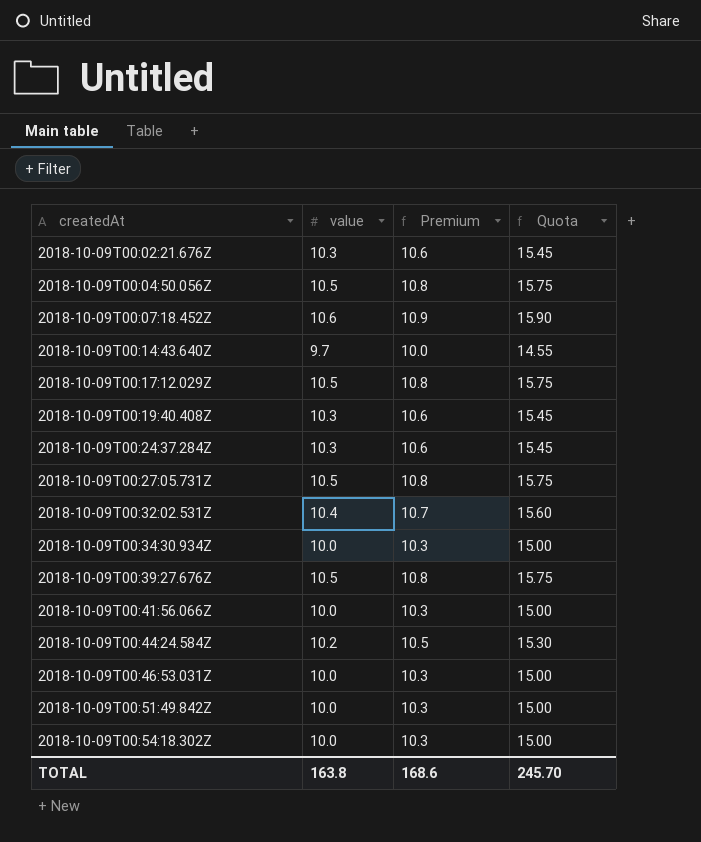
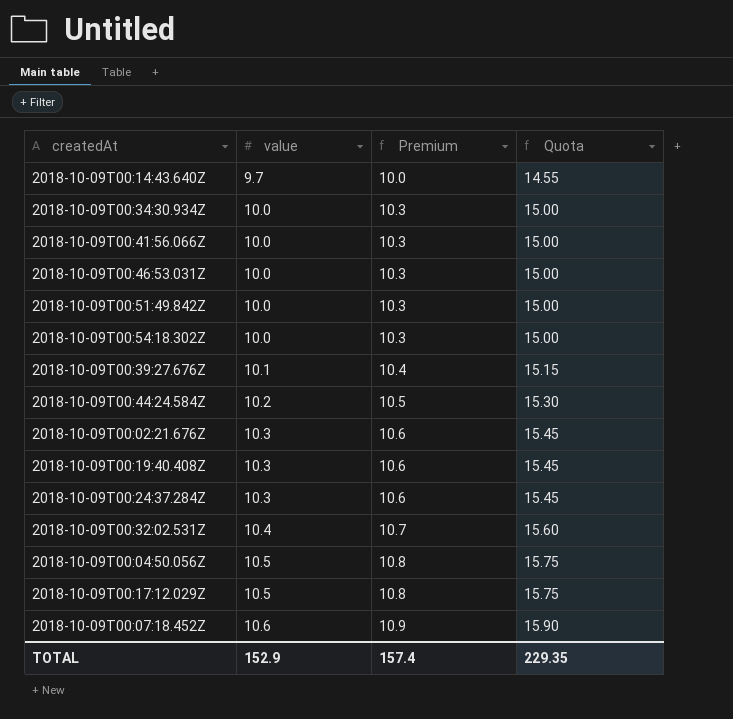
row order: createdAt ascending -> value ascending
row 2018-10-09T00:27:05.731Z: 10.5 | 10.8 | 15.75 -> none
2018-10-09T00:39:27.676Z | value: 10.5 -> 10.1
2018-10-09T00:39:27.676Z | Premium: 10.8 -> 10.4
2018-10-09T00:39:27.676Z | Quota: 15.75 -> 15.15
TOTAL | value: 163.8 -> 152.9
TOTAL | Premium: 168.6 -> 157.4
TOTAL | Quota: 245.70 -> 229.35

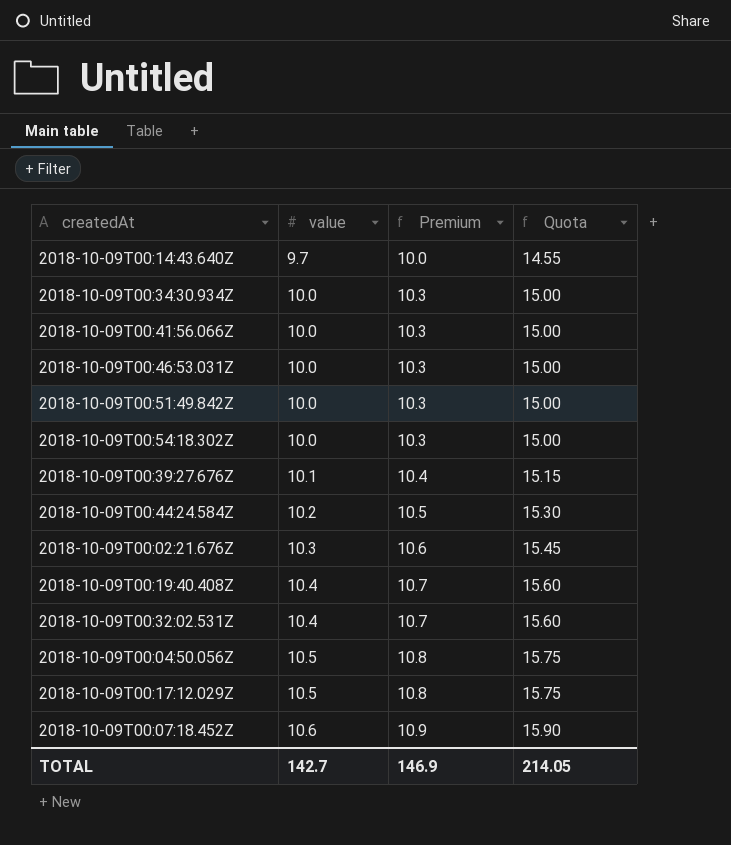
row 2018-10-09T00:24:37.284Z: 10.3 | 10.6 | 15.45 -> none
2018-10-09T00:19:40.408Z | value: 10.3 -> 10.4
2018-10-09T00:19:40.408Z | Premium: 10.6 -> 10.7
2018-10-09T00:19:40.408Z | Quota: 15.45 -> 15.60
TOTAL | value: 152.9 -> 142.7
TOTAL | Premium: 157.4 -> 146.9
TOTAL | Quota: 229.35 -> 214.05

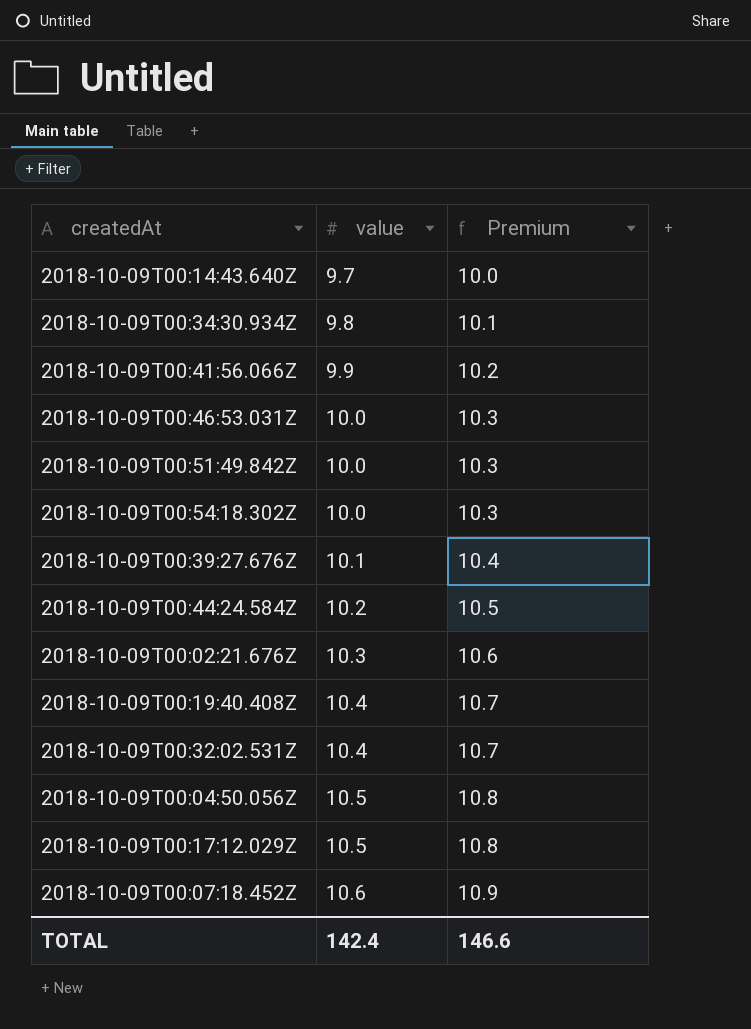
column Quota | formula: [value] * 1.5 -> none
2018-10-09T00:34:30.934Z | value: 10.0 -> 9.8
2018-10-09T00:34:30.934Z | Premium: 10.3 -> 10.1
2018-10-09T00:41:56.066Z | value: 10.0 -> 9.9
2018-10-09T00:41:56.066Z | Premium: 10.3 -> 10.2
TOTAL | value: 142.7 -> 142.4
TOTAL | Premium: 146.9 -> 146.6

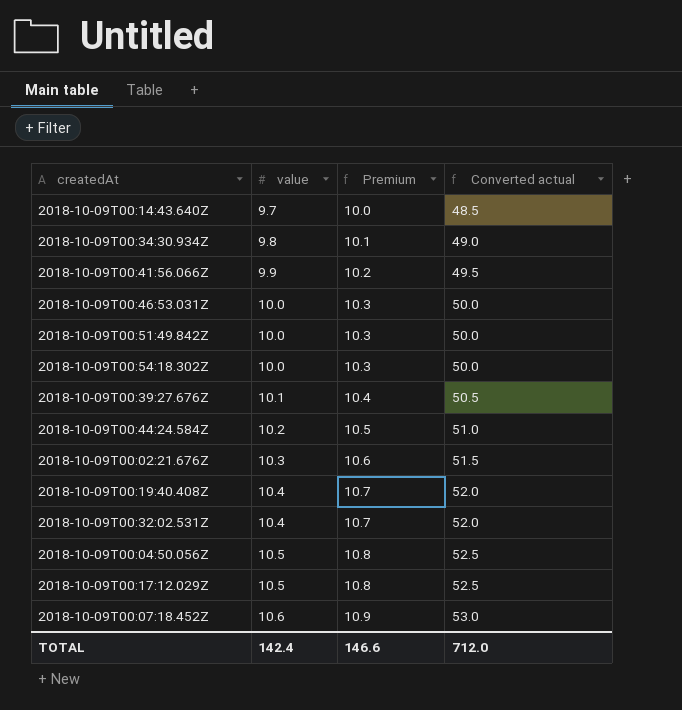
column Converted actual | formula: none -> [value] * 5

